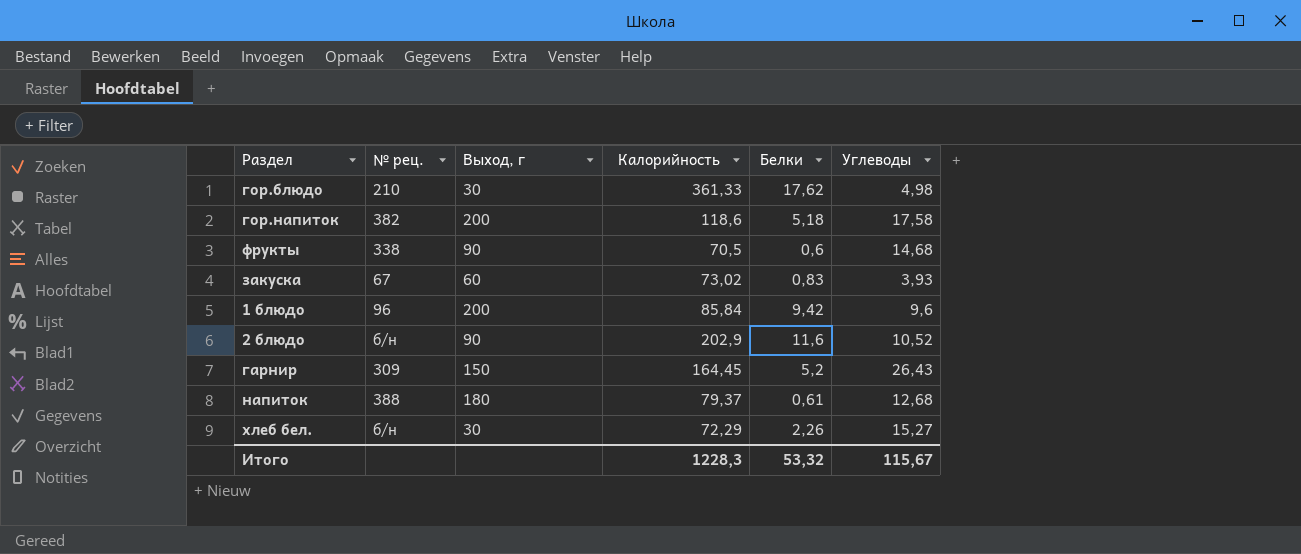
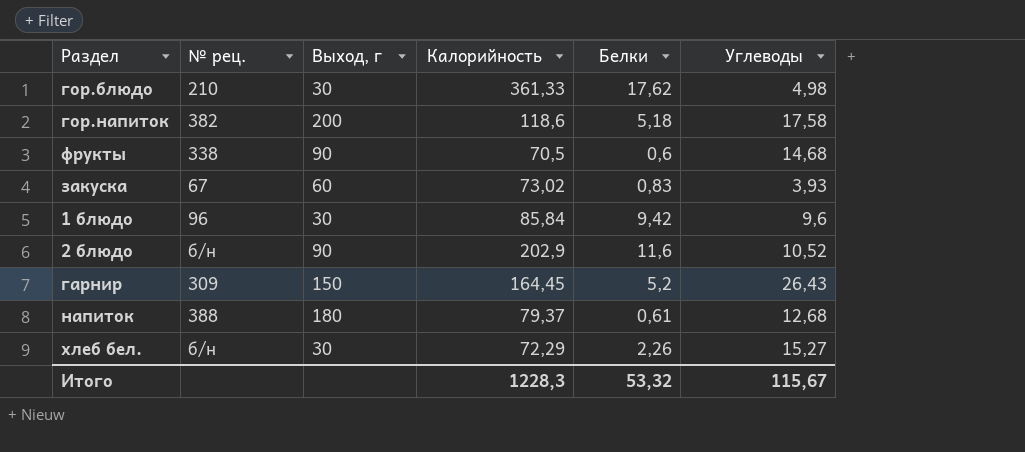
1 блюдо | Выход, г: 200 -> 30

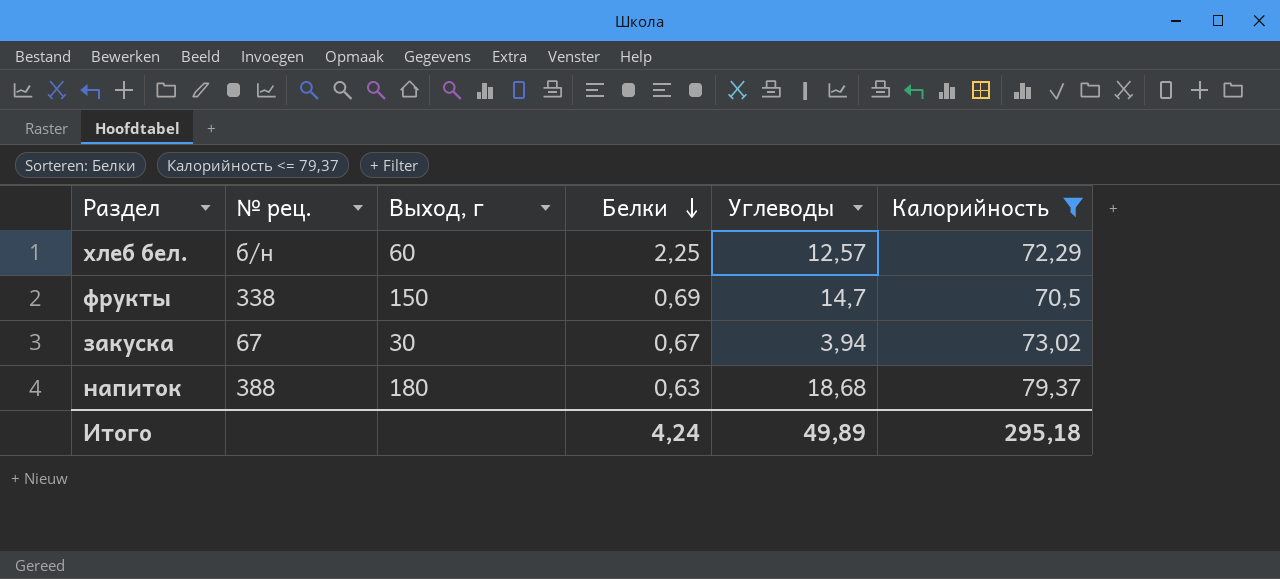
filter: none -> Калорийность <= 79,37
row order: none -> Белки descending
column Калорийность | position: 4 -> 6
хлеб бел. | Выход, г: 30 -> 60
хлеб бел. | Белки: 2,26 -> 2,25
хлеб бел. | Углеводы: 15,27 -> 12,57
фрукты | Выход, г: 90 -> 150
фрукты | Белки: 0,6 -> 0,69
фрукты | Углеводы: 14,68 -> 14,7
закуска | Выход, г: 60 -> 30
закуска | Белки: 0,83 -> 0,67
закуска | Углеводы: 3,93 -> 3,94
напиток | Белки: 0,61 -> 0,63
напиток | Углеводы: 12,68 -> 18,68
Итого | Белки: 53,32 -> 4,24
Итого | Углеводы: 115,67 -> 49,89
Итого | Калорийность: 1228,3 -> 295,18

